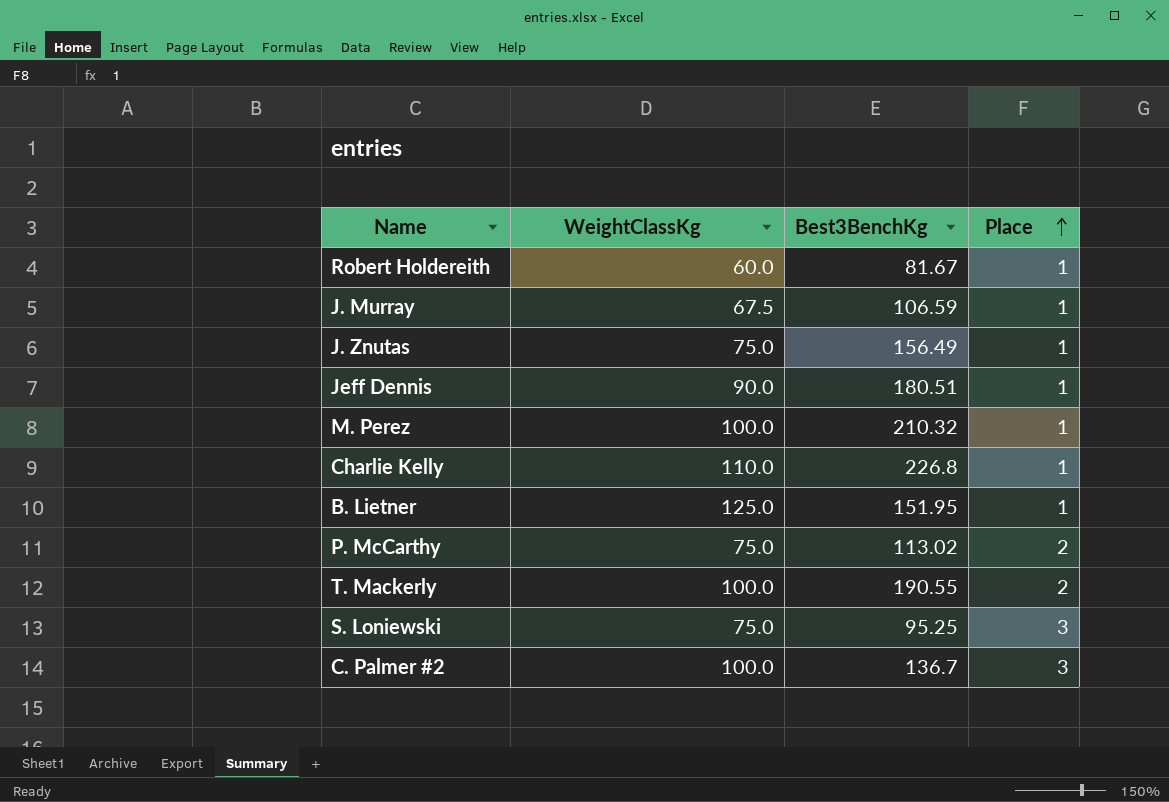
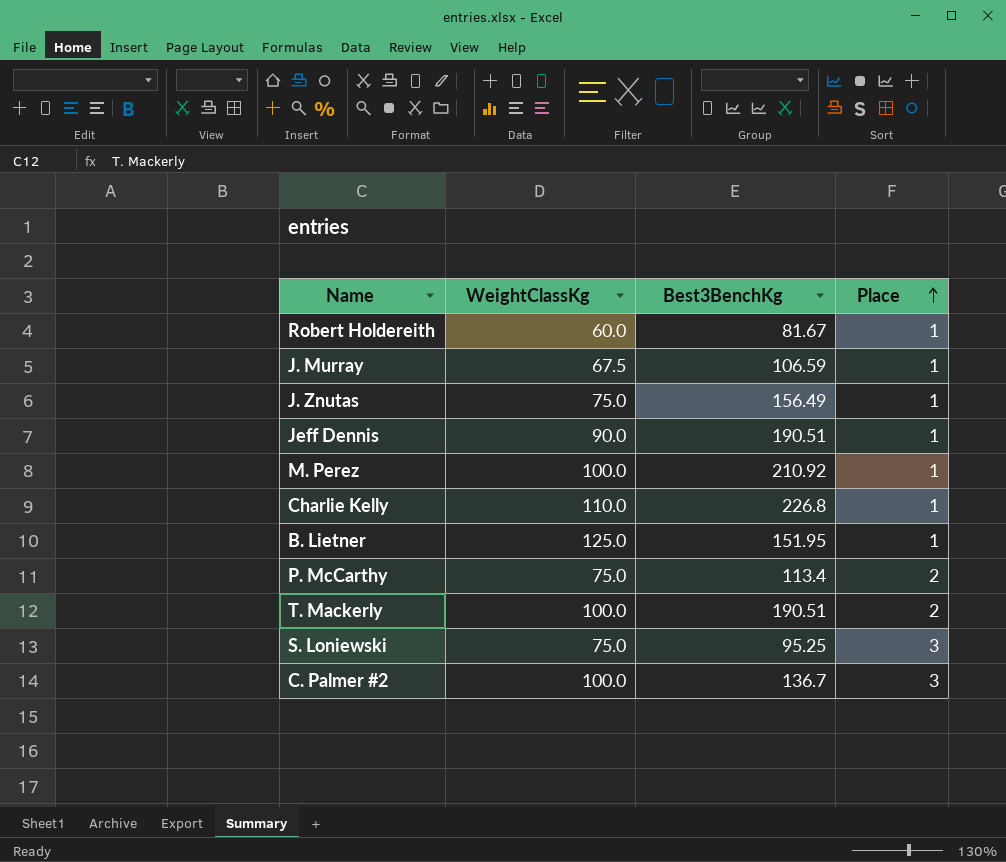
Jeff Dennis | Best3BenchKg: 180.51 -> 190.51
M. Perez | Best3BenchKg: 210.32 -> 210.92
P. McCarthy | Best3BenchKg: 113.02 -> 113.4
T. Mackerly | Best3BenchKg: 190.55 -> 190.51

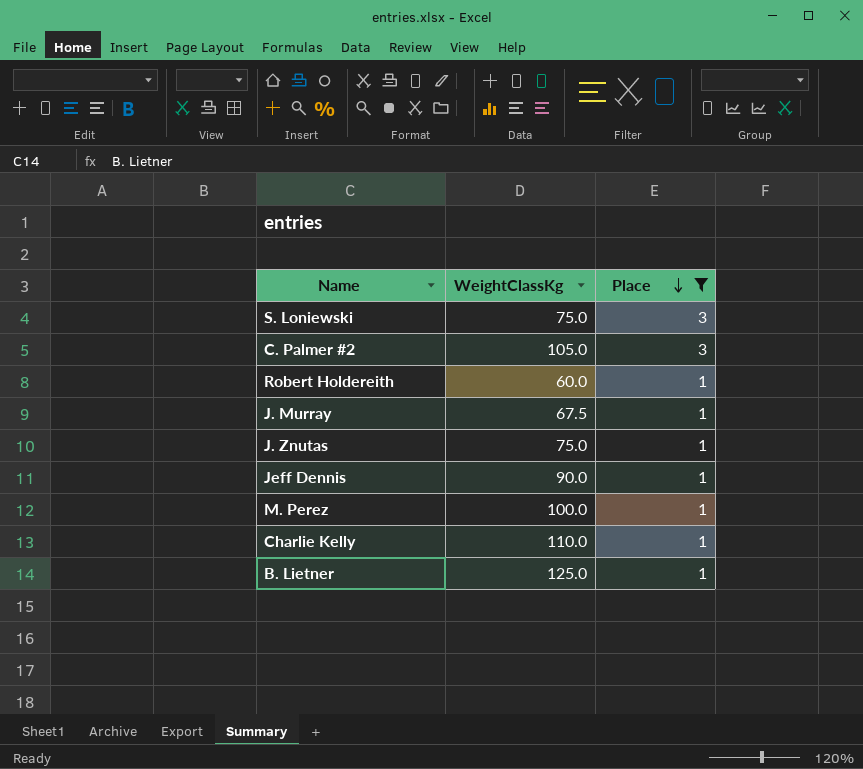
filter: none -> Place != 2
row order: Place ascending -> Place descending
column Best3BenchKg | position: 3 -> none
C. Palmer #2 | WeightClassKg: 100.0 -> 105.0

